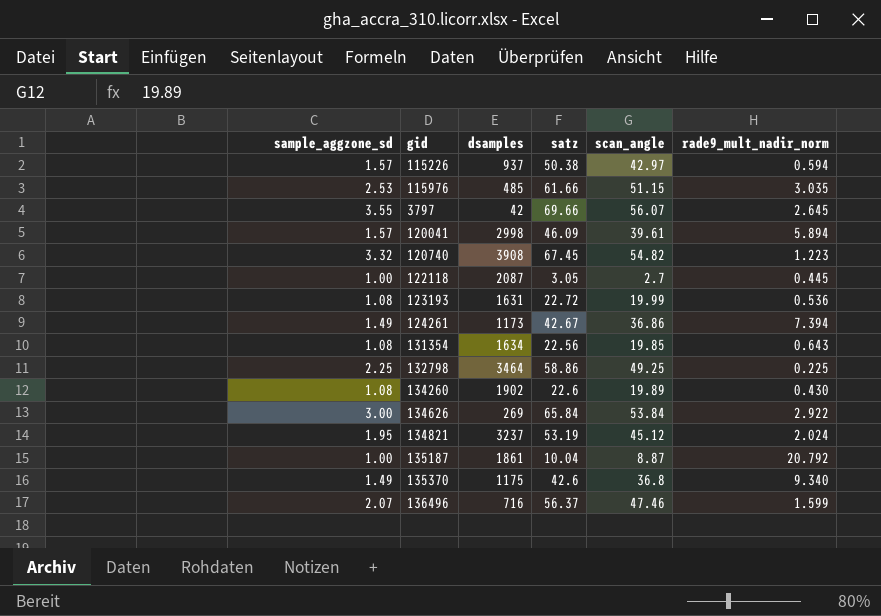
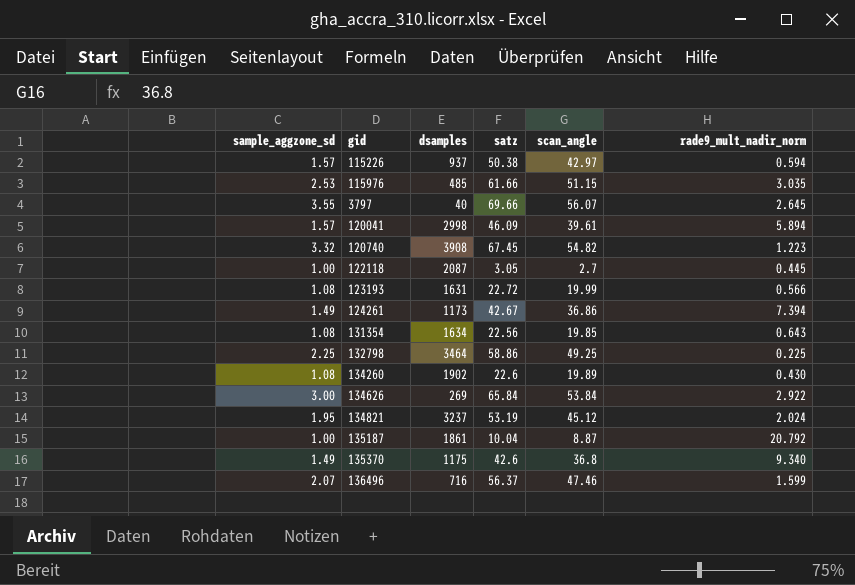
3797 | dsamples: 42 -> 40
123193 | rade9_mult_nadir_norm: 0.536 -> 0.566

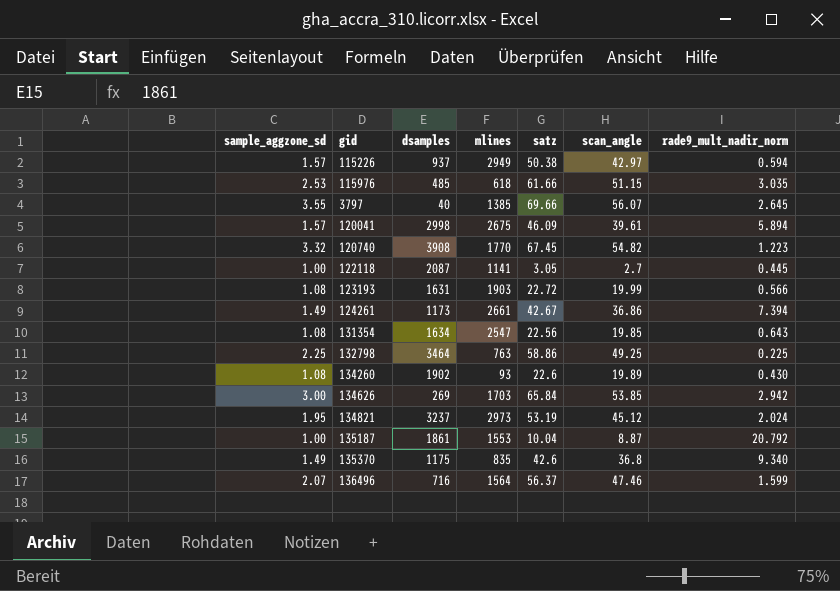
column mlines | position: none -> 4
134626 | scan_angle: 53.84 -> 53.85
134626 | rade9_mult_nadir_norm: 2.922 -> 2.942

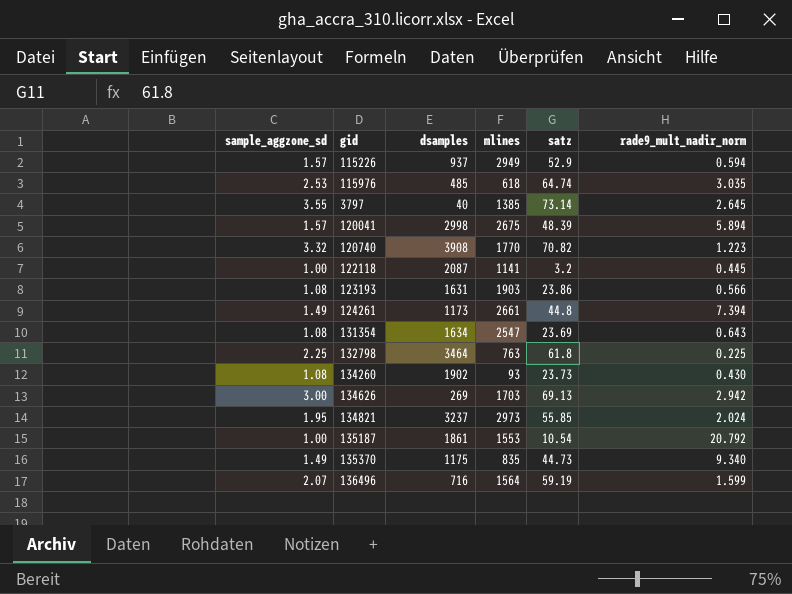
column scan_angle | position: 6 -> none
115226 | satz: 50.38 -> 52.9
115976 | satz: 61.66 -> 64.74
3797 | satz: 69.66 -> 73.14
120041 | satz: 46.09 -> 48.39
120740 | satz: 67.45 -> 70.82
122118 | satz: 3.05 -> 3.2
123193 | satz: 22.72 -> 23.86
124261 | satz: 42.67 -> 44.8
131354 | satz: 22.56 -> 23.69
132798 | satz: 58.86 -> 61.8
134260 | satz: 22.6 -> 23.73
134626 | satz: 65.84 -> 69.13
134821 | satz: 53.19 -> 55.85
135187 | satz: 10.04 -> 10.54
135370 | satz: 42.6 -> 44.73
136496 | satz: 56.37 -> 59.19

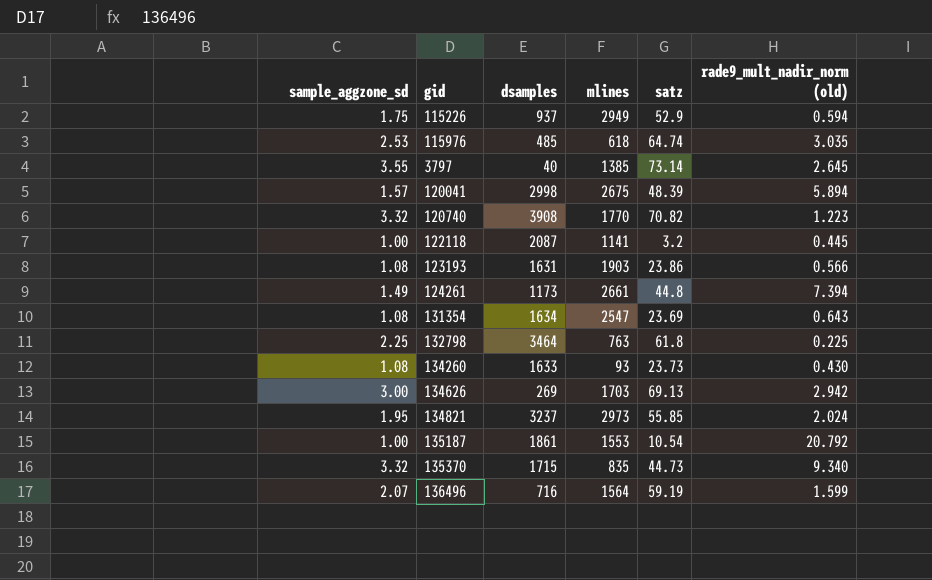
column name: rade9_mult_nadir_norm -> rade9_mult_nadir_norm (old)
115226 | sample_aggzone_sd: 1.57 -> 1.75
134260 | dsamples: 1902 -> 1633
135370 | sample_aggzone_sd: 1.49 -> 3.32
135370 | dsamples: 1175 -> 1715

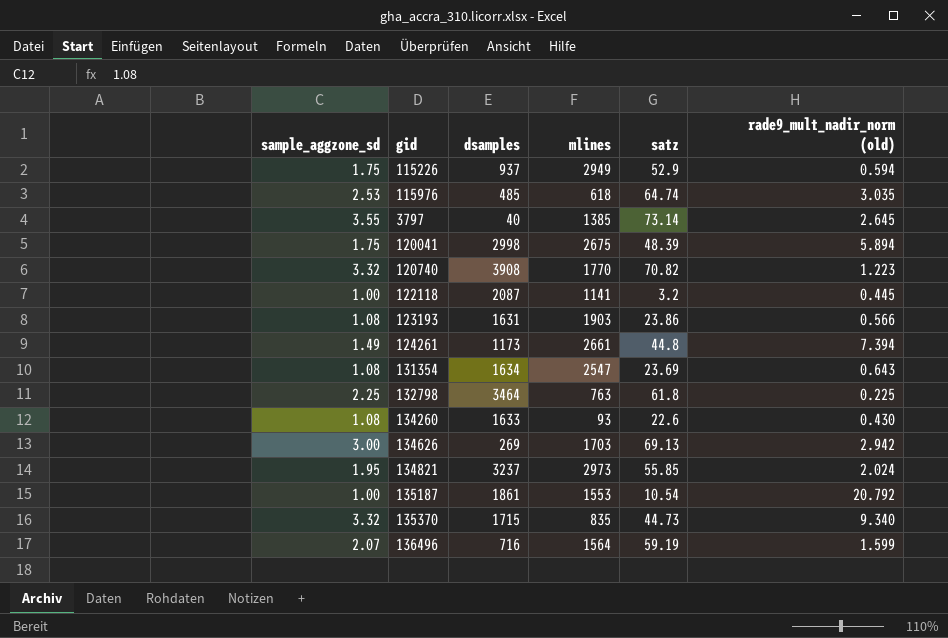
120041 | sample_aggzone_sd: 1.57 -> 1.75
134260 | satz: 23.73 -> 22.6

